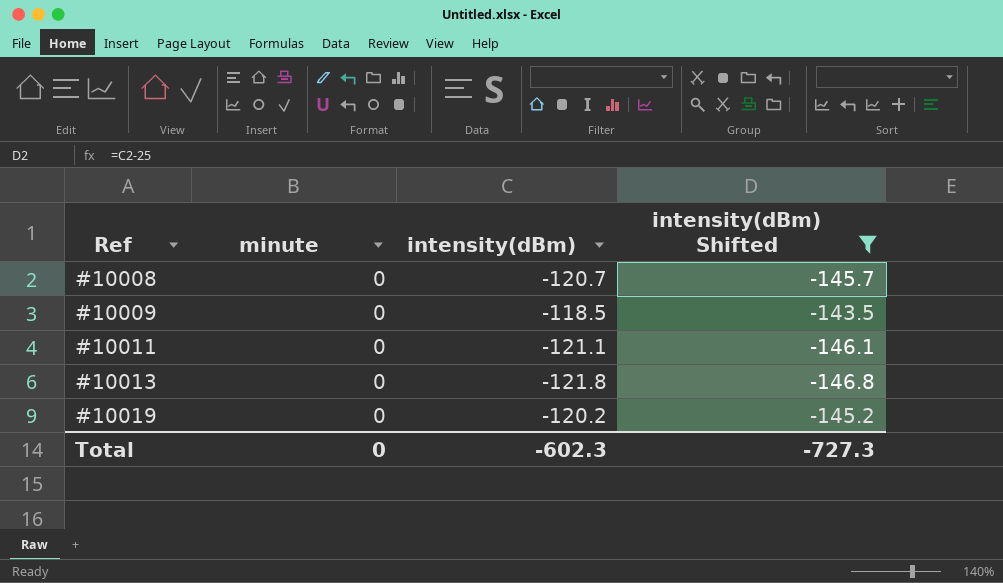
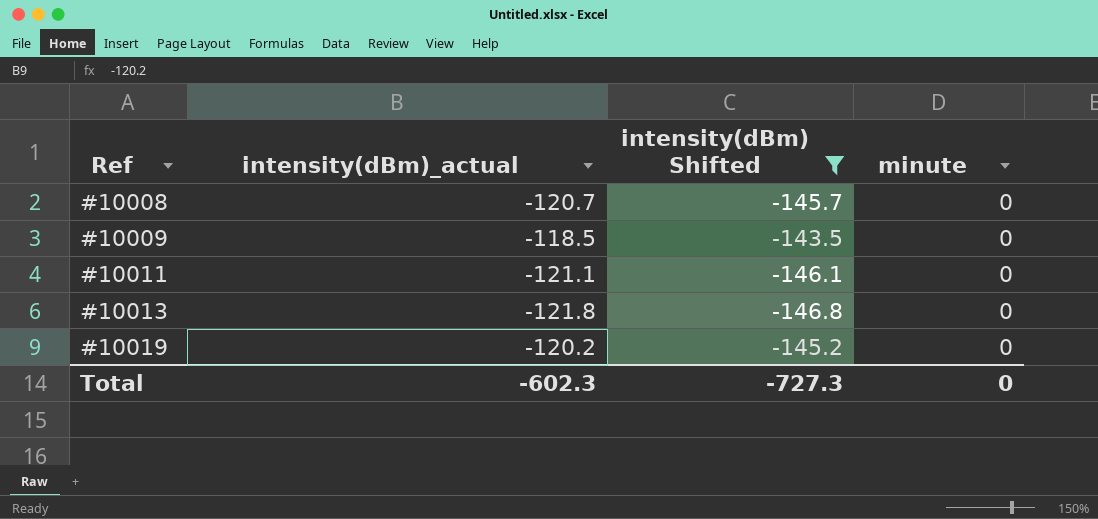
column name: intensity(dBm) -> intensity(dBm)_actual
column minute | position: 2 -> 4

